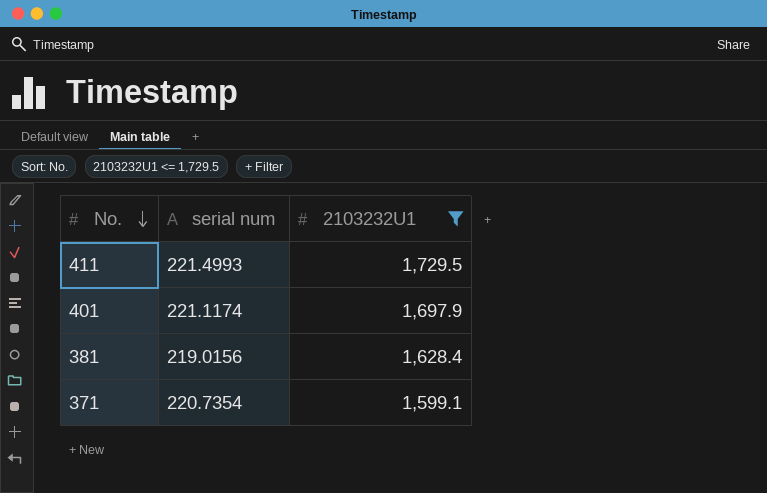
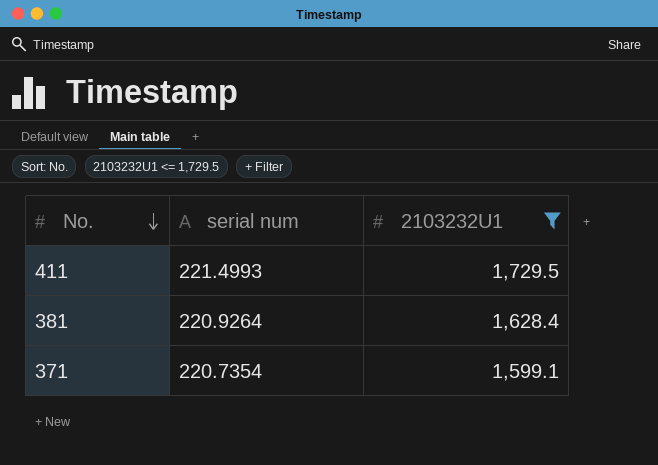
row 401: 221.1174 | 1,697.9 -> none
381 | serial num: 219.0156 -> 220.9264

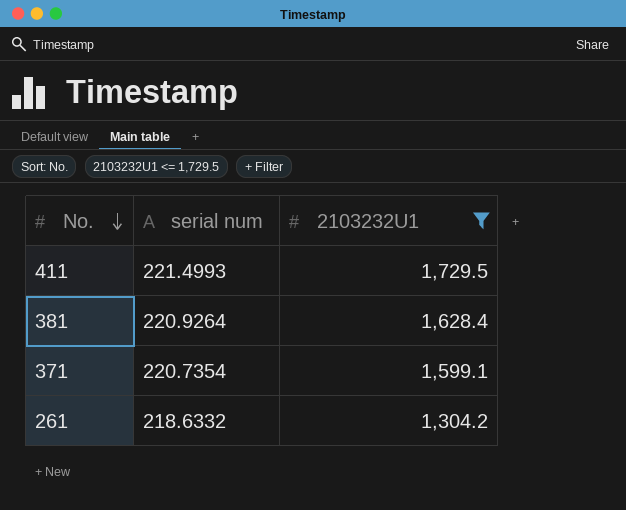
row 261: none -> 218.6332 | 1,304.2

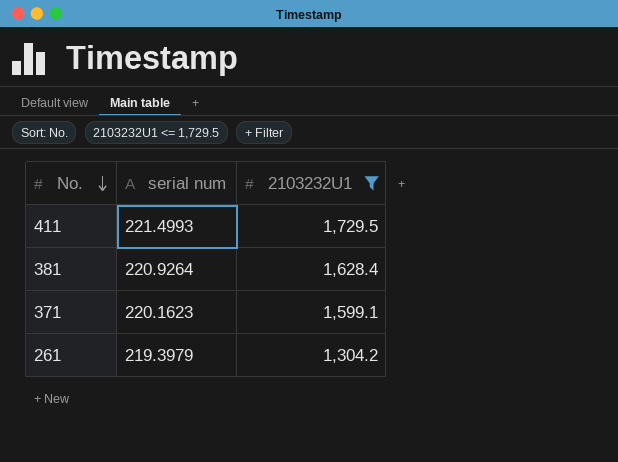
371 | serial num: 220.7354 -> 220.1623
261 | serial num: 218.6332 -> 219.3979

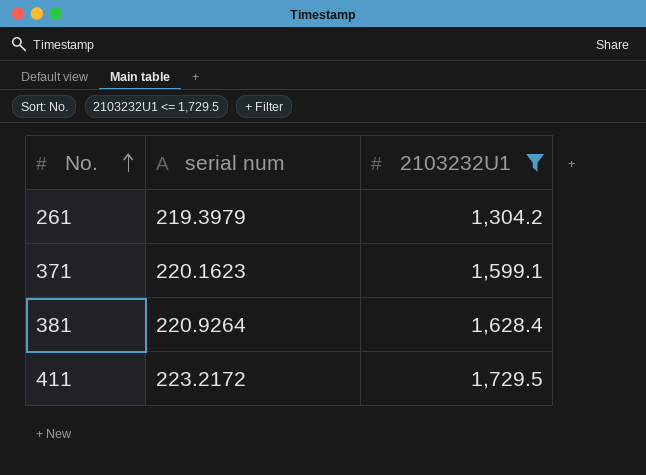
row order: No. descending -> No. ascending
411 | serial num: 221.4993 -> 223.2172

